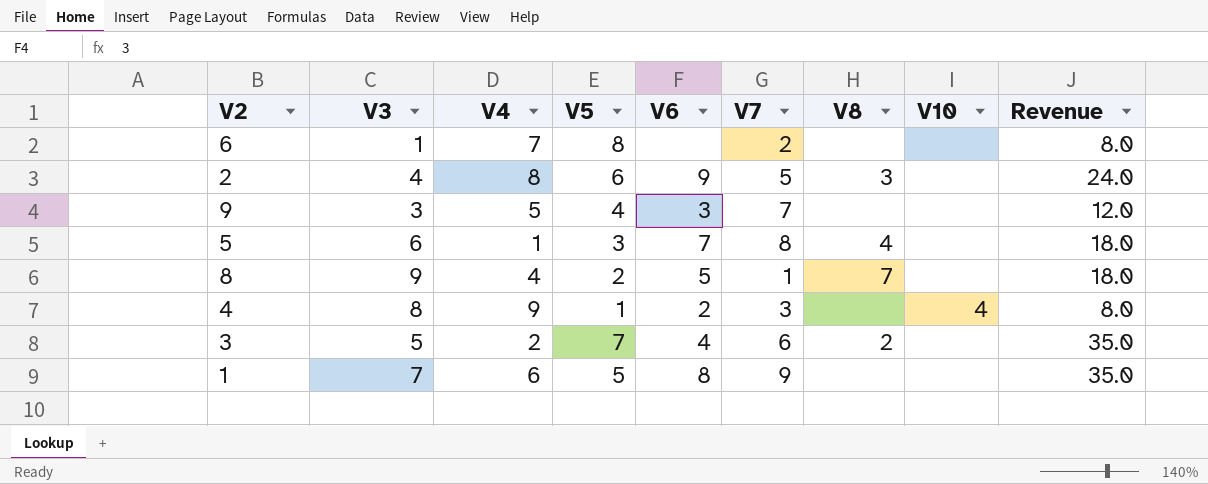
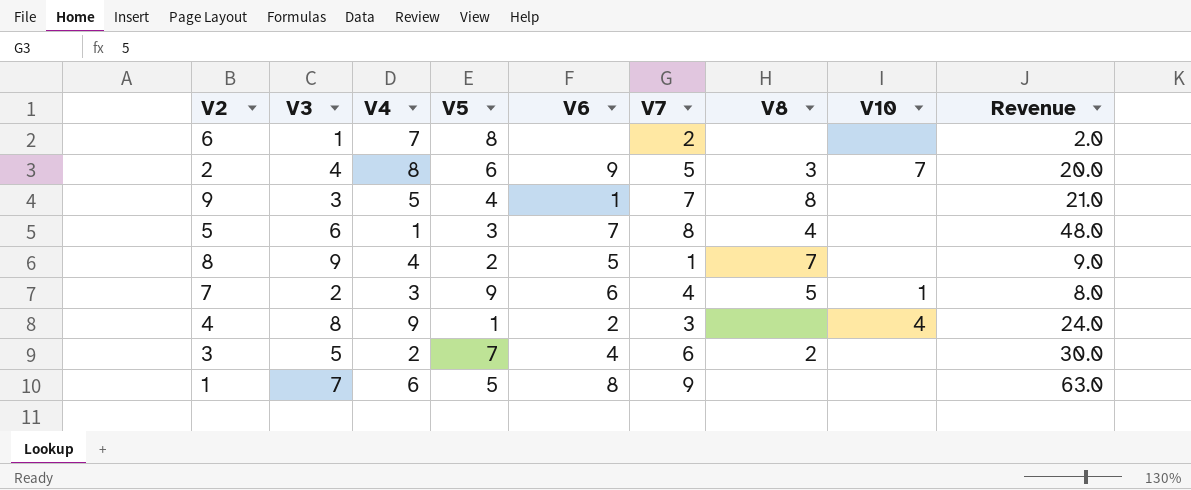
column Revenue | formula: [V3] * [V5] -> [V3] * [V7]
2 | V10: none -> 7
9 | V6: 3 -> 1
9 | V8: none -> 8
row 7: none -> 2 | 3 | 9 | 6 | 4 | 5 | 1 | 8.0

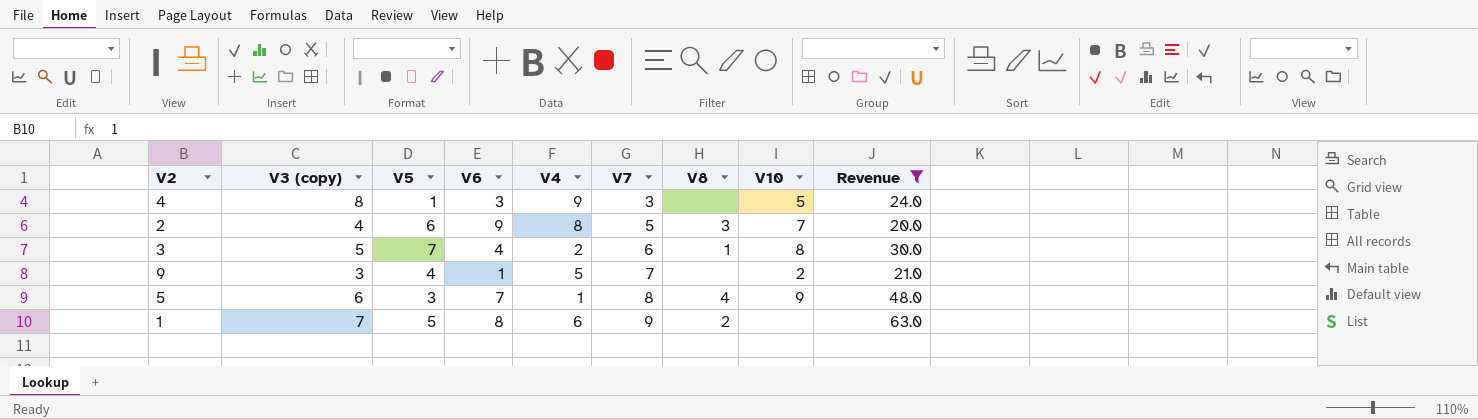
filter: none -> Revenue >= 20.0
row order: none -> V7 ascending
column name: V3 -> V3 (copy)
column V4 | position: 3 -> 5
4 | V6: 2 -> 3
4 | V10: 4 -> 5
3 | V8: 2 -> 1
3 | V10: none -> 8
9 | V8: 8 -> none
9 | V10: none -> 2
5 | V10: none -> 9
1 | V8: none -> 2

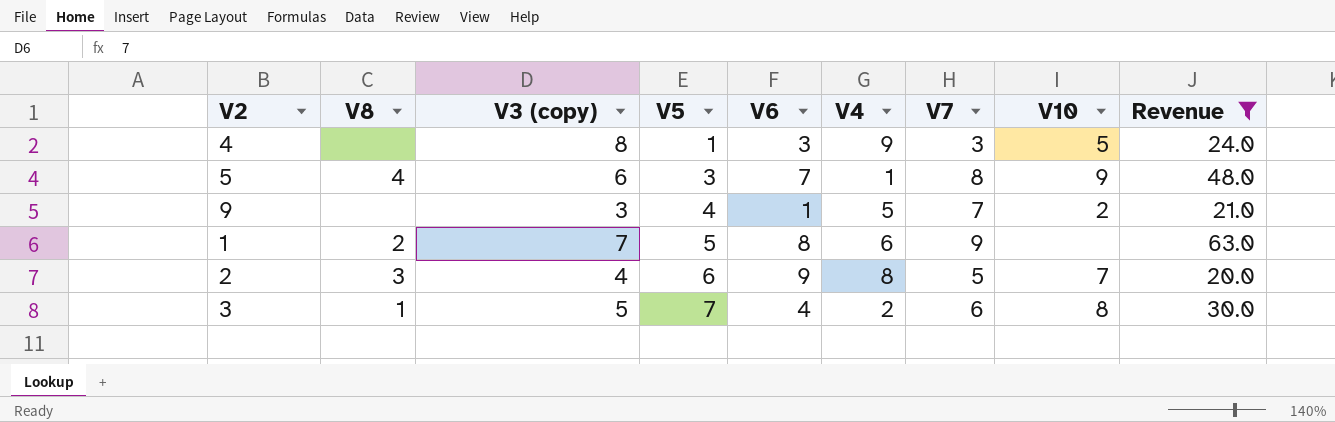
row order: V7 ascending -> V5 ascending
column V8 | position: 7 -> 2

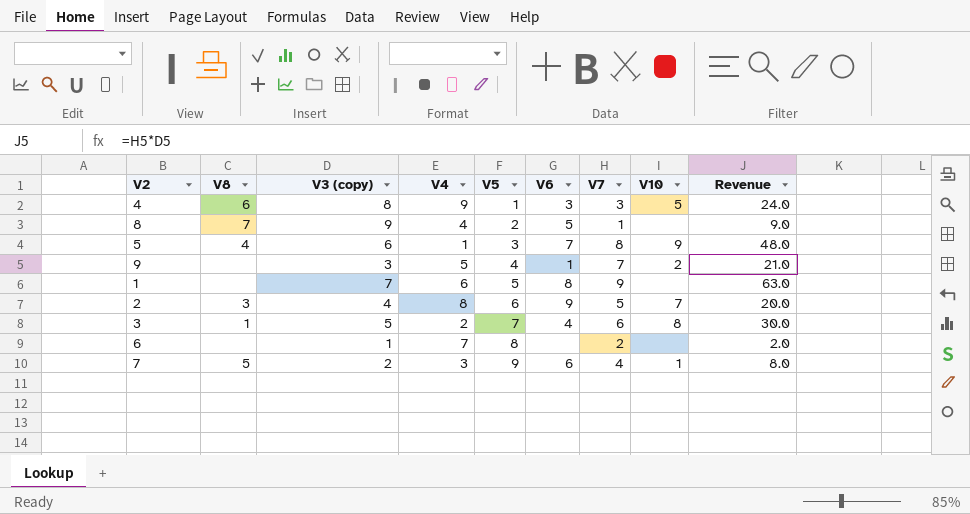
filter: Revenue >= 20.0 -> none
column V4 | position: 6 -> 4
4 | V8: none -> 6
1 | V8: 2 -> none

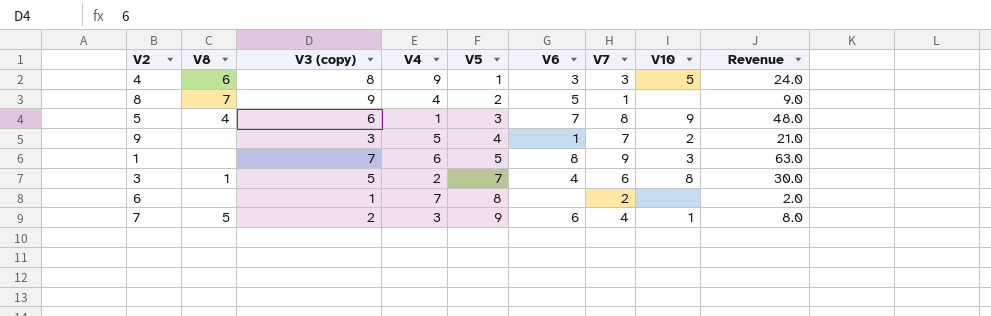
row 2: 3 | 4 | 8 | 6 | 9 | 5 | 7 | 20.0 -> none
1 | V10: none -> 3

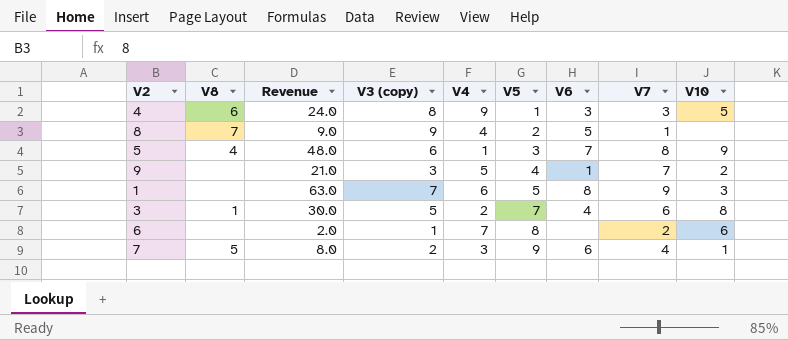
column Revenue | position: 9 -> 3
6 | V10: none -> 6

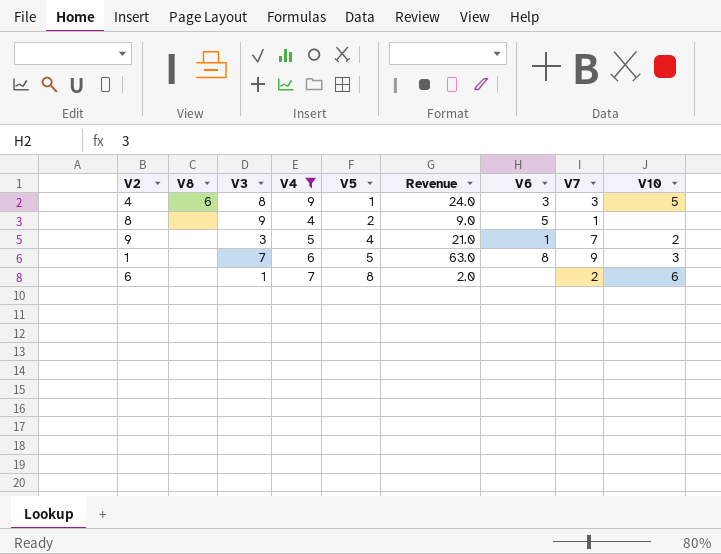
filter: none -> V4 >= 4
column name: V3 (copy) -> V3
column Revenue | position: 3 -> 6
8 | V8: 7 -> none

